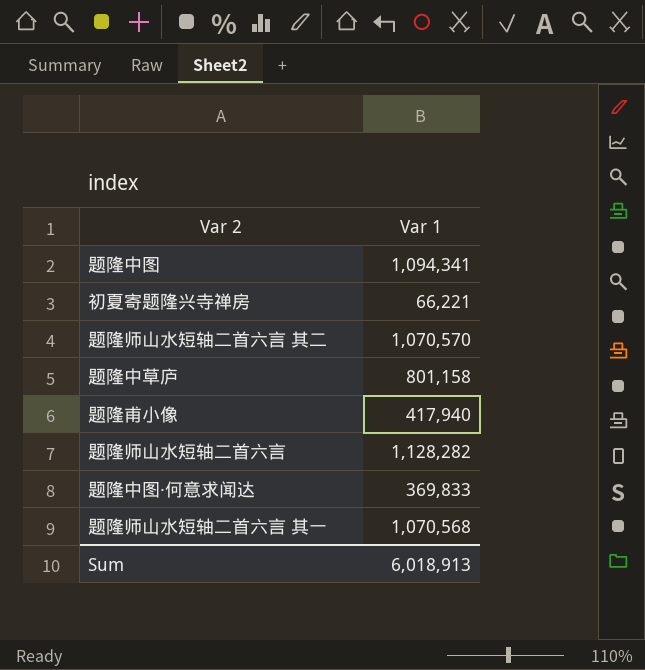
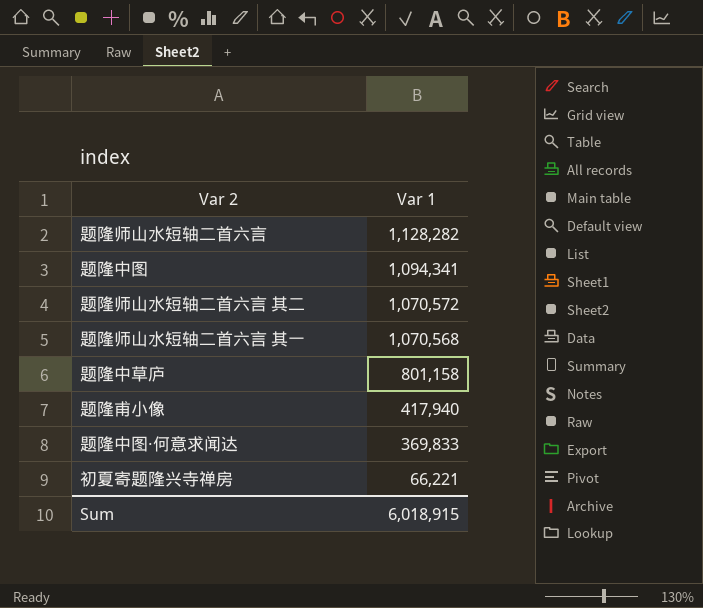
row order: none -> Var 1 descending
题隆师山水短轴二首六言 其二 | Var 1: 1,070,570 -> 1,070,572
Sum | Var 1: 6,018,913 -> 6,018,915

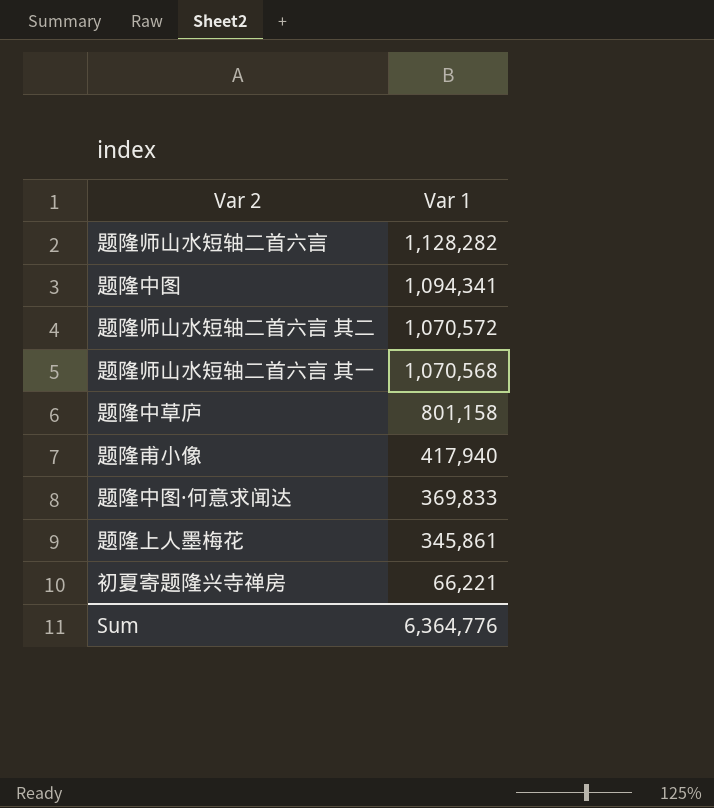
row 题隆上人墨梅花: none -> 345,861
Sum | Var 1: 6,018,915 -> 6,364,776

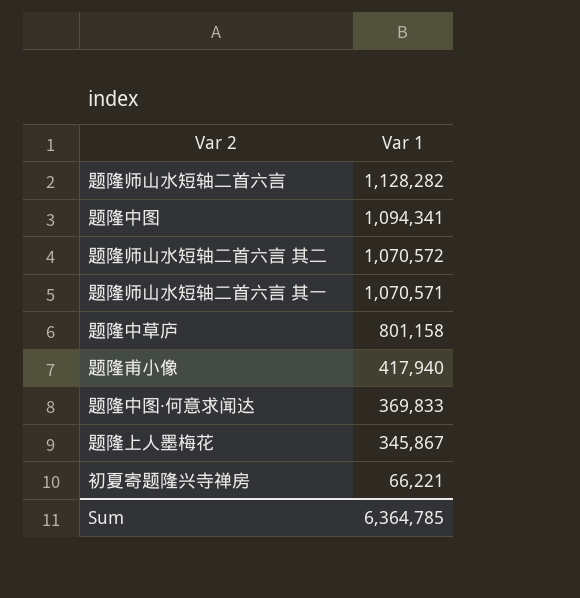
题隆师山水短轴二首六言 其一 | Var 1: 1,070,568 -> 1,070,571
题隆上人墨梅花 | Var 1: 345,861 -> 345,867
Sum | Var 1: 6,364,776 -> 6,364,785

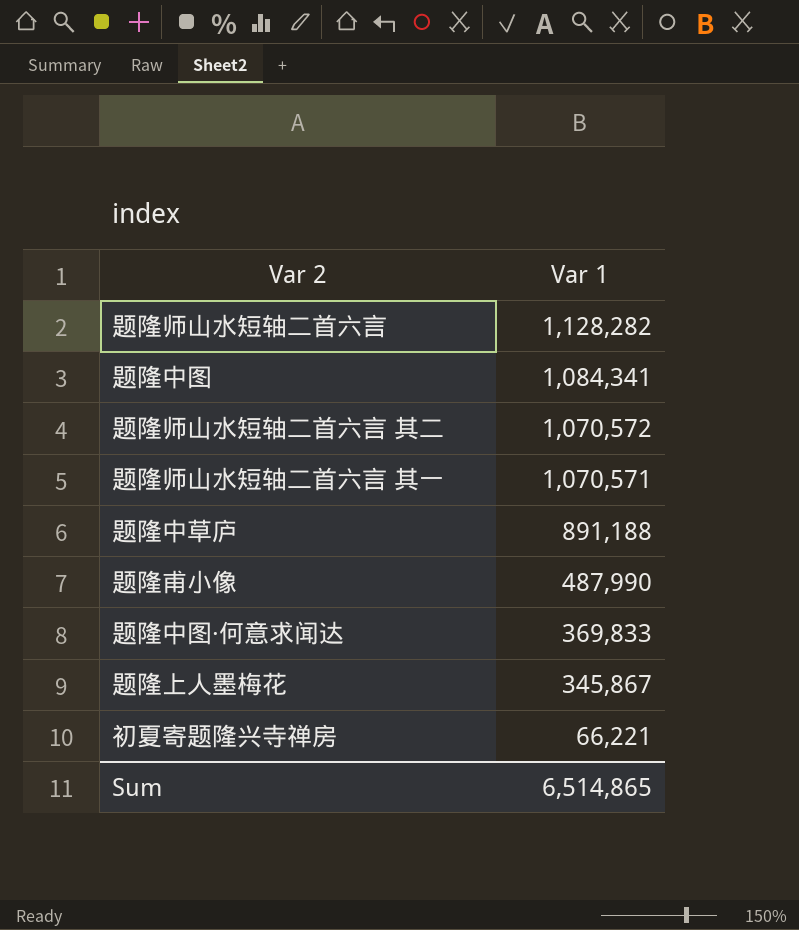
题隆中图 | Var 1: 1,094,341 -> 1,084,341
题隆中草庐 | Var 1: 801,158 -> 891,188
题隆甫小像 | Var 1: 417,940 -> 487,990
Sum | Var 1: 6,364,785 -> 6,514,865

